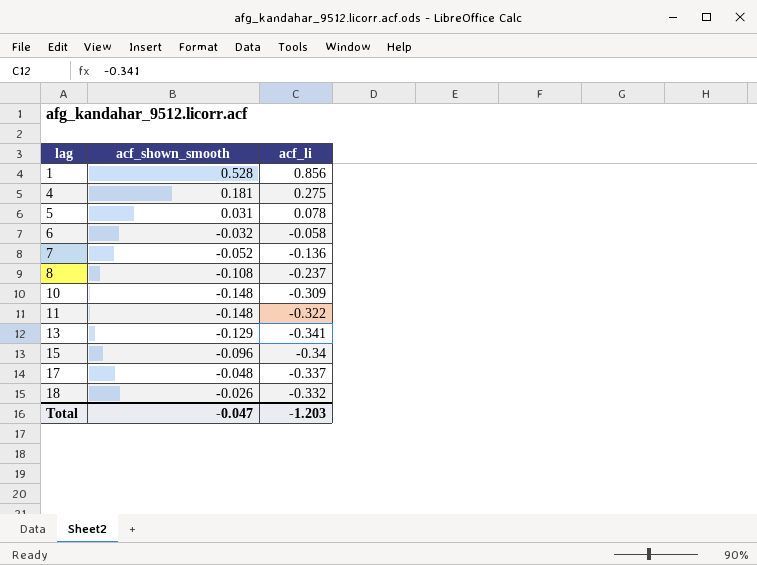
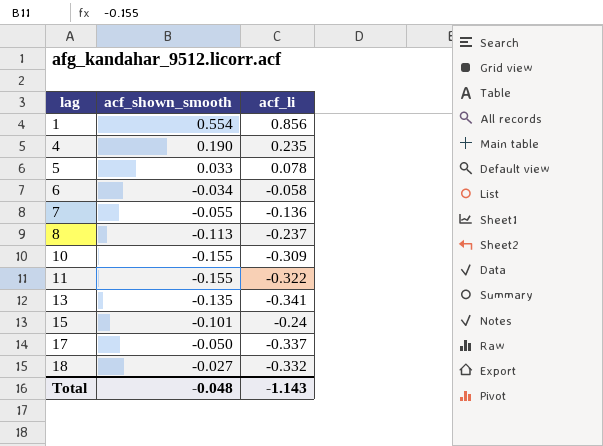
1 | acf_shown_smooth: 0.528 -> 0.554
4 | acf_shown_smooth: 0.181 -> 0.190
4 | acf_li: 0.275 -> 0.235
5 | acf_shown_smooth: 0.031 -> 0.033
6 | acf_shown_smooth: -0.032 -> -0.034
7 | acf_shown_smooth: -0.052 -> -0.055
8 | acf_shown_smooth: -0.108 -> -0.113
10 | acf_shown_smooth: -0.148 -> -0.155
11 | acf_shown_smooth: -0.148 -> -0.155
13 | acf_shown_smooth: -0.129 -> -0.135
15 | acf_shown_smooth: -0.096 -> -0.101
15 | acf_li: -0.34 -> -0.24
17 | acf_shown_smooth: -0.048 -> -0.050
18 | acf_shown_smooth: -0.026 -> -0.027
Total | acf_shown_smooth: -0.047 -> -0.048
Total | acf_li: -1.203 -> -1.143

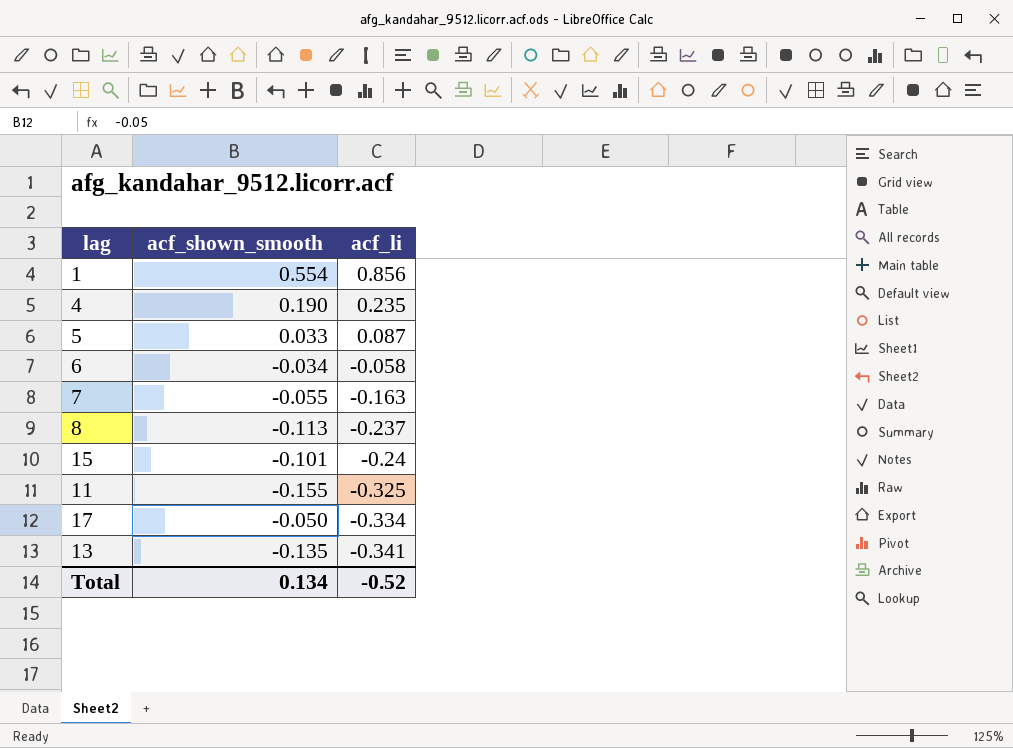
row order: lag ascending -> acf_li descending
row 10: -0.155 | -0.309 -> none
row 18: -0.027 | -0.332 -> none
5 | acf_li: 0.078 -> 0.087
7 | acf_li: -0.136 -> -0.163
11 | acf_li: -0.322 -> -0.325
17 | acf_li: -0.337 -> -0.334
Total | acf_shown_smooth: -0.048 -> 0.134
Total | acf_li: -1.143 -> -0.52

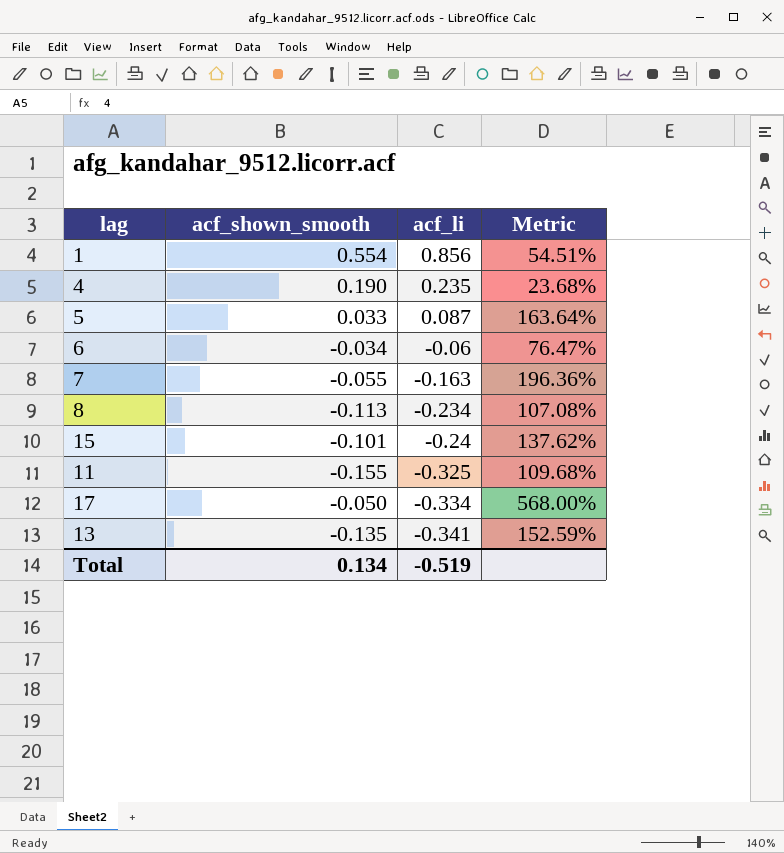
column Metric | formula: none -> ([acf_li] - [acf_shown_smooth]) / [acf_shown_smooth]
6 | acf_li: -0.058 -> -0.06
8 | acf_li: -0.237 -> -0.234
Total | acf_li: -0.52 -> -0.519

